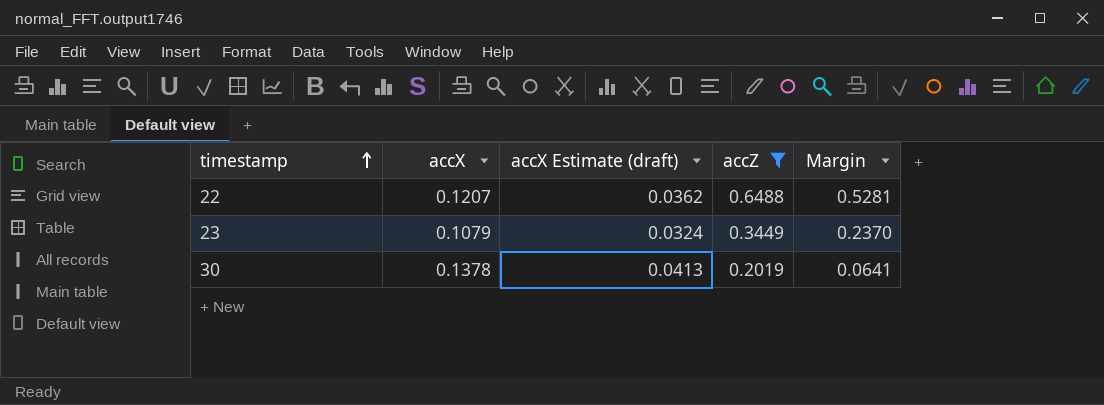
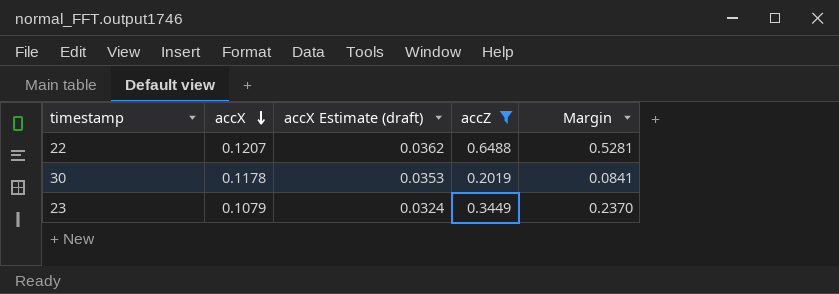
row order: timestamp ascending -> accX descending
30 | accX: 0.1378 -> 0.1178
30 | accX Estimate (draft): 0.0413 -> 0.0353
30 | Margin: 0.0641 -> 0.0841

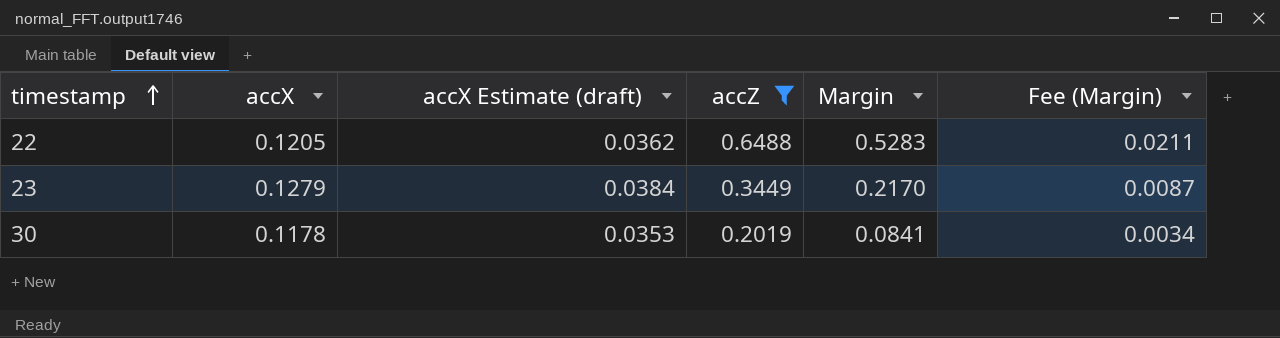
row order: accX descending -> timestamp ascending
column Fee (Margin) | formula: none -> [Margin] * 0.04
22 | accX: 0.1207 -> 0.1205
22 | Margin: 0.5281 -> 0.5283
23 | accX: 0.1079 -> 0.1279
23 | accX Estimate (draft): 0.0324 -> 0.0384
23 | Margin: 0.2370 -> 0.2170

